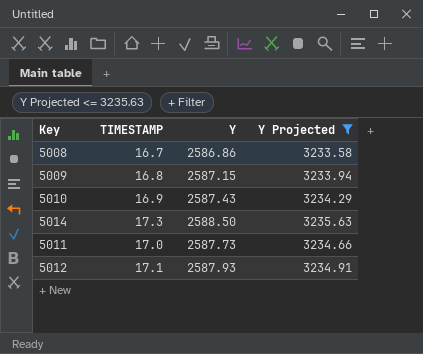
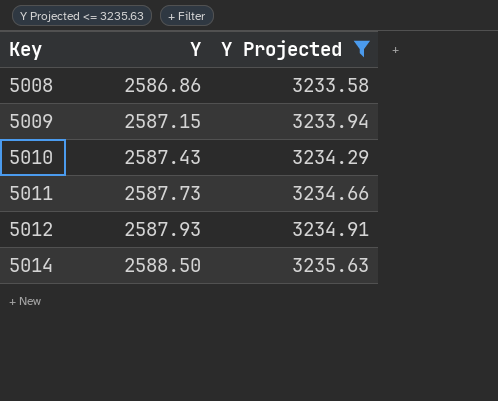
row order: none -> Key ascending
column TIMESTAMP | position: 2 -> none

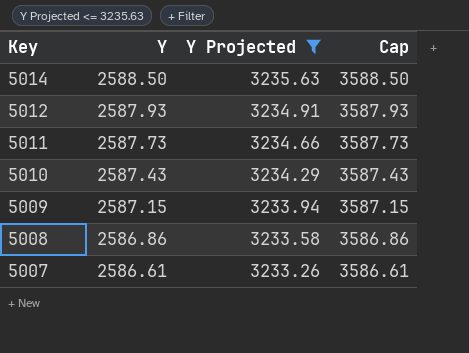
row order: Key ascending -> Key descending
column Cap | formula: none -> [Y] + 1000
row 5007: none -> 2586.61 | 3233.26 | 3586.61

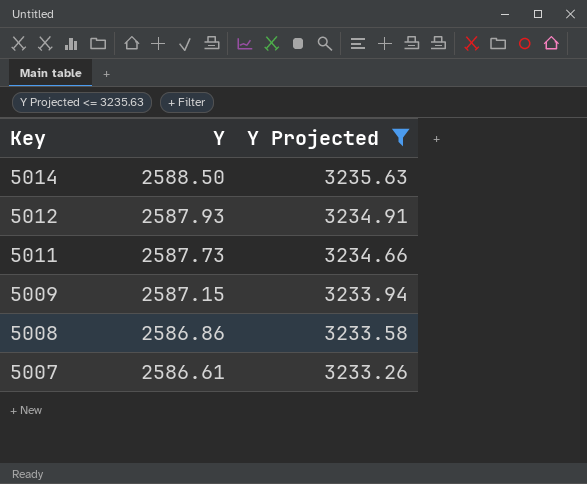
column Cap | formula: [Y] + 1000 -> none
row 5010: 2587.43 | 3234.29 | 3587.43 -> none

